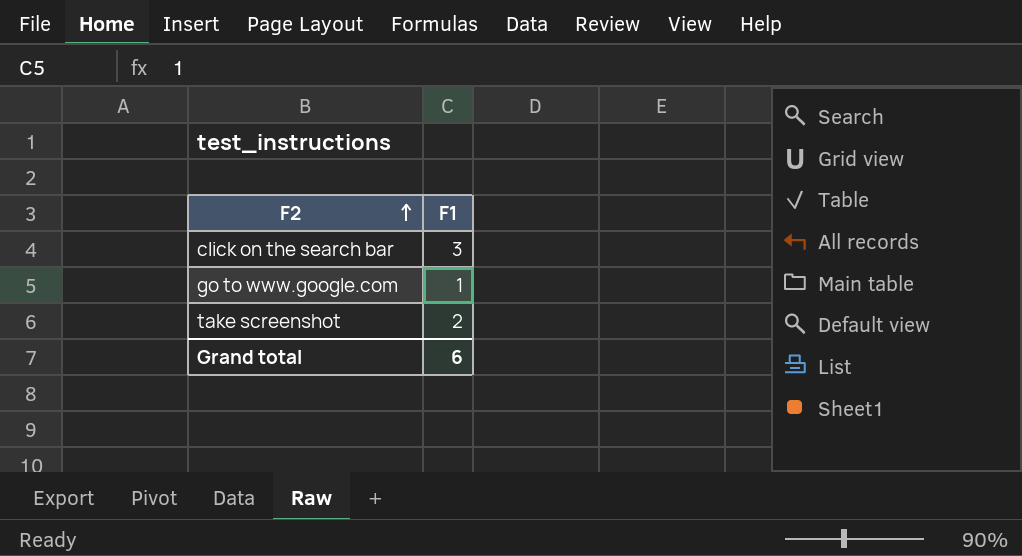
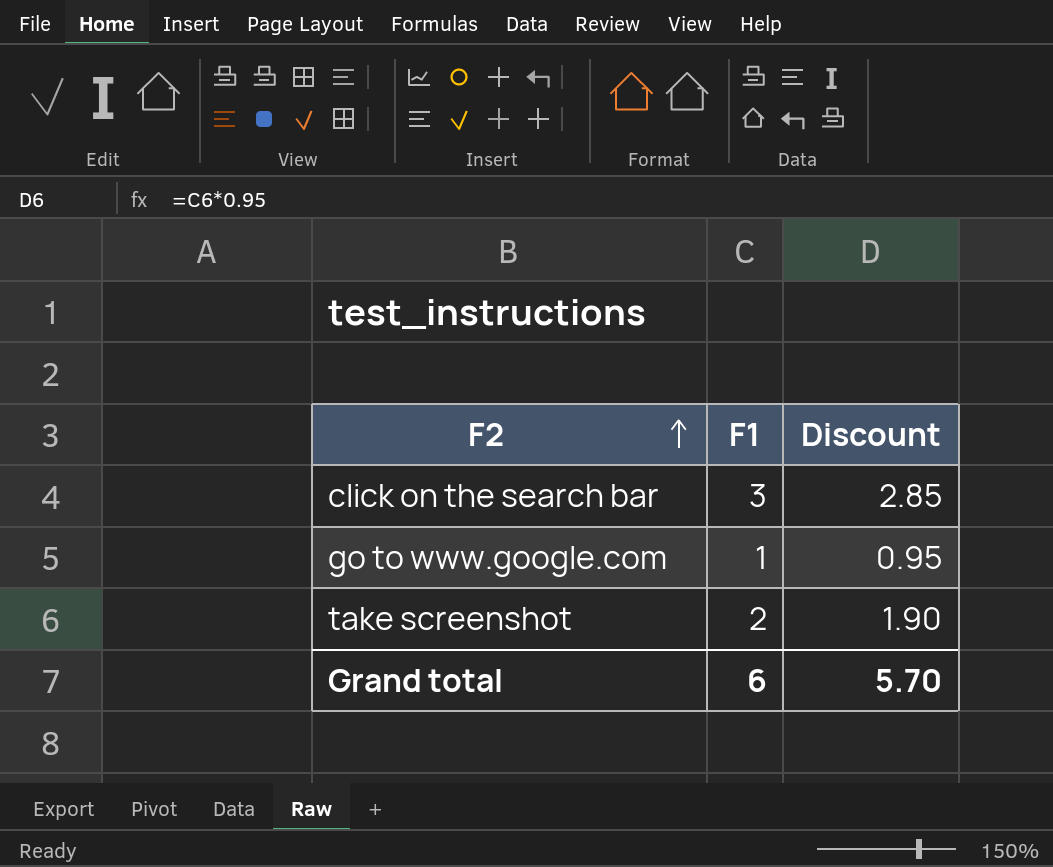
column Discount | formula: none -> [F1] * 0.95

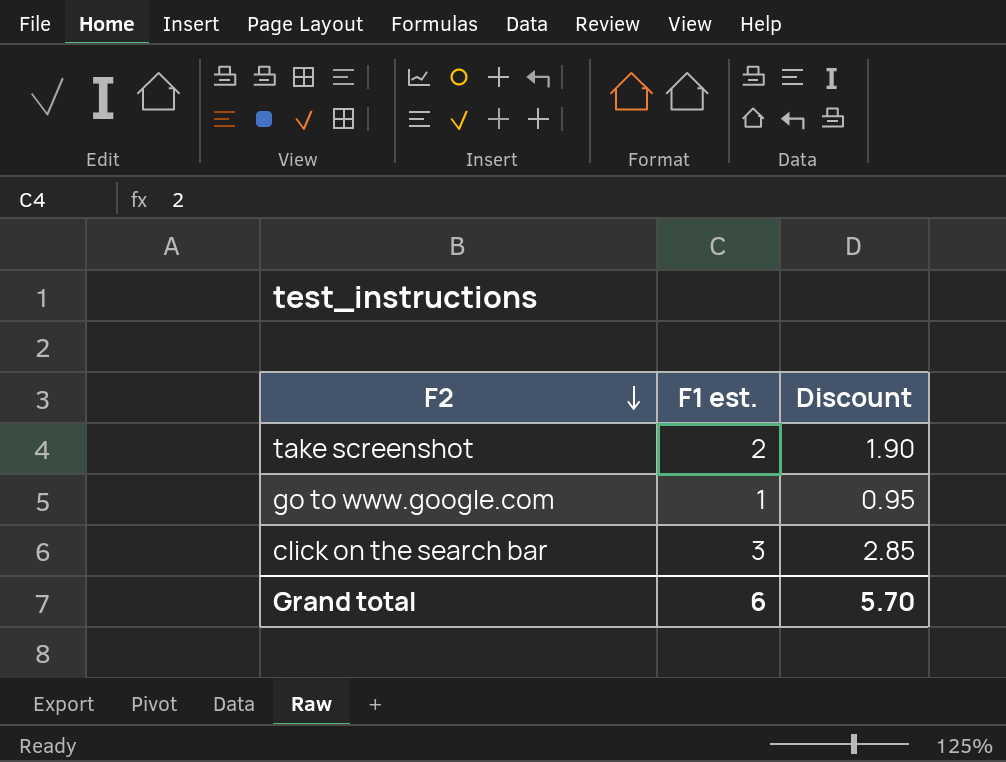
row order: F2 ascending -> F2 descending
column name: F1 -> F1 est.

